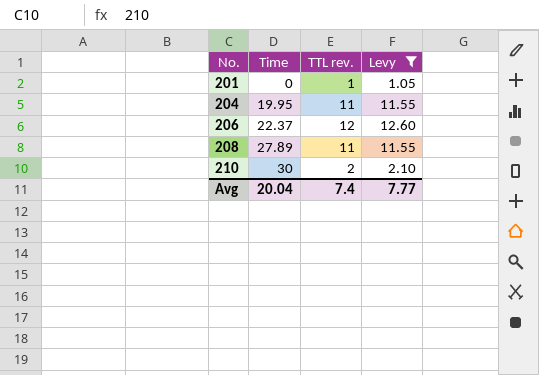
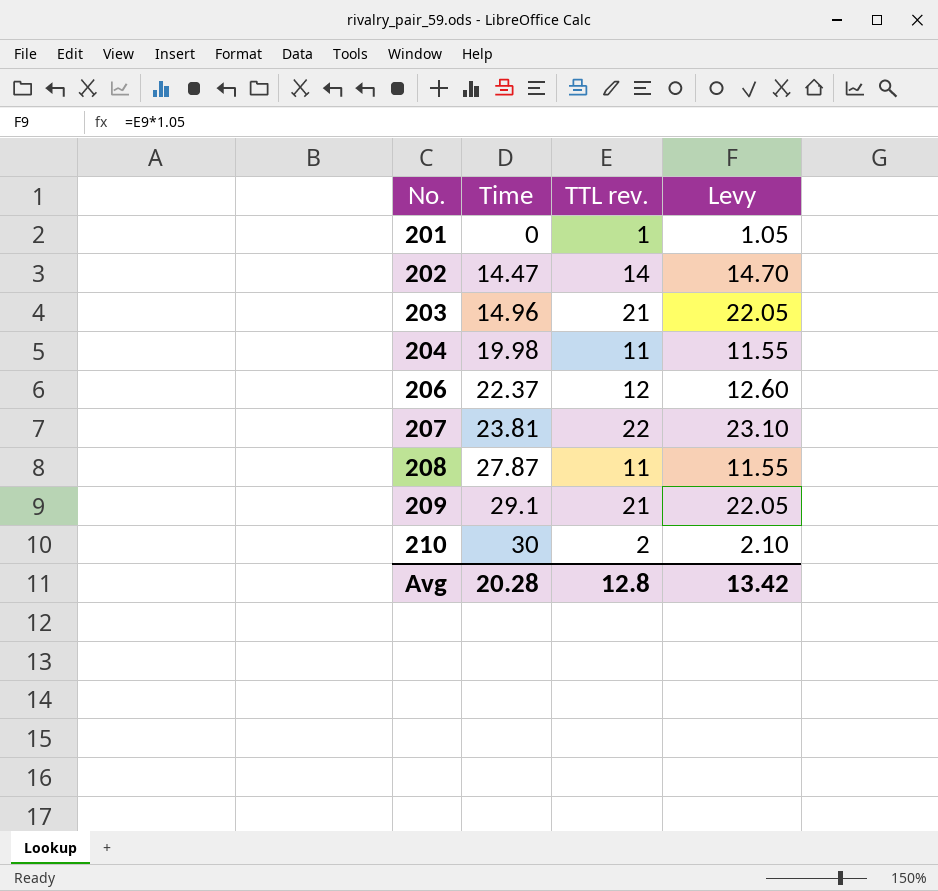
filter: Levy <= 12.60 -> none
204 | Time: 19.95 -> 19.98
208 | Time: 27.89 -> 27.87
Avg | Time: 20.04 -> 20.28
Avg | TTL rev.: 7.4 -> 12.8
Avg | Levy: 7.77 -> 13.42

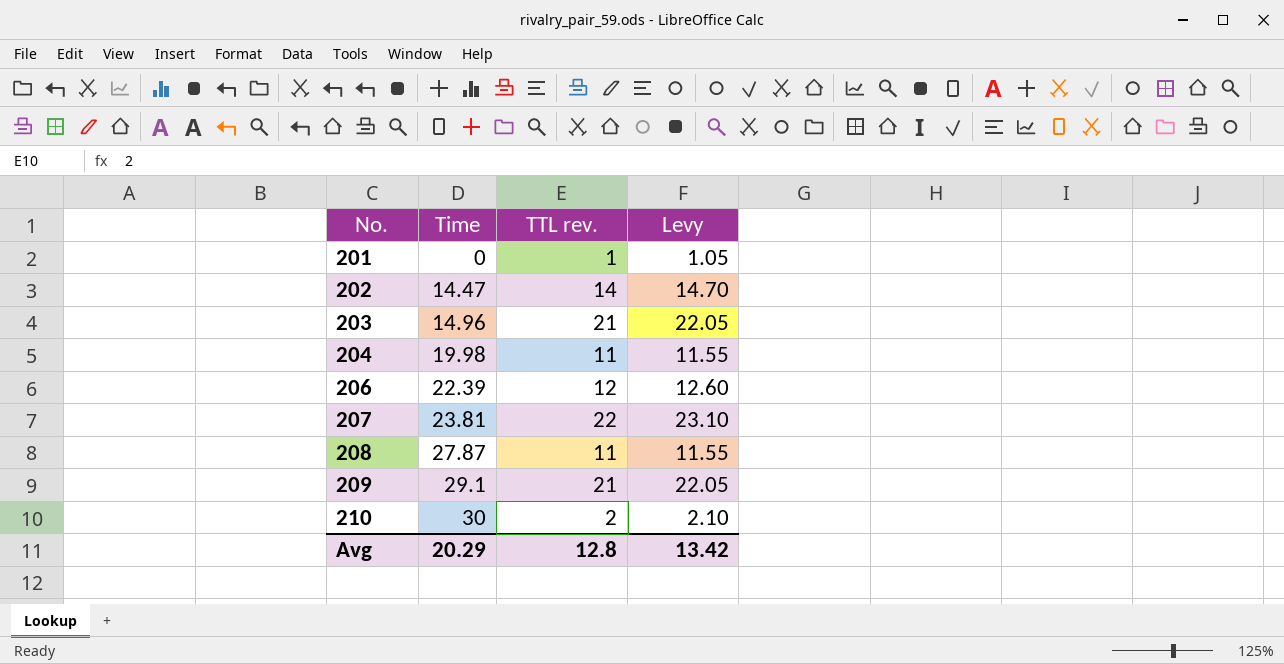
206 | Time: 22.37 -> 22.39
Avg | Time: 20.28 -> 20.29

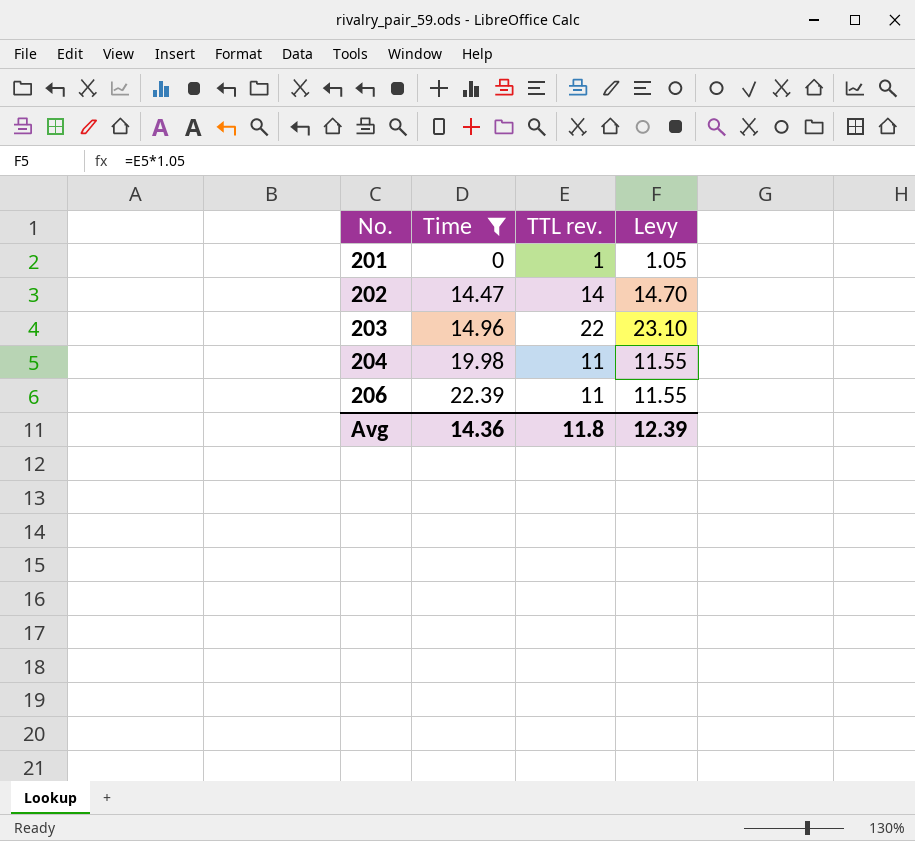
filter: none -> Time <= 22.39
203 | TTL rev.: 21 -> 22
203 | Levy: 22.05 -> 23.10
206 | TTL rev.: 12 -> 11
206 | Levy: 12.60 -> 11.55
Avg | Time: 20.29 -> 14.36
Avg | TTL rev.: 12.8 -> 11.8
Avg | Levy: 13.42 -> 12.39

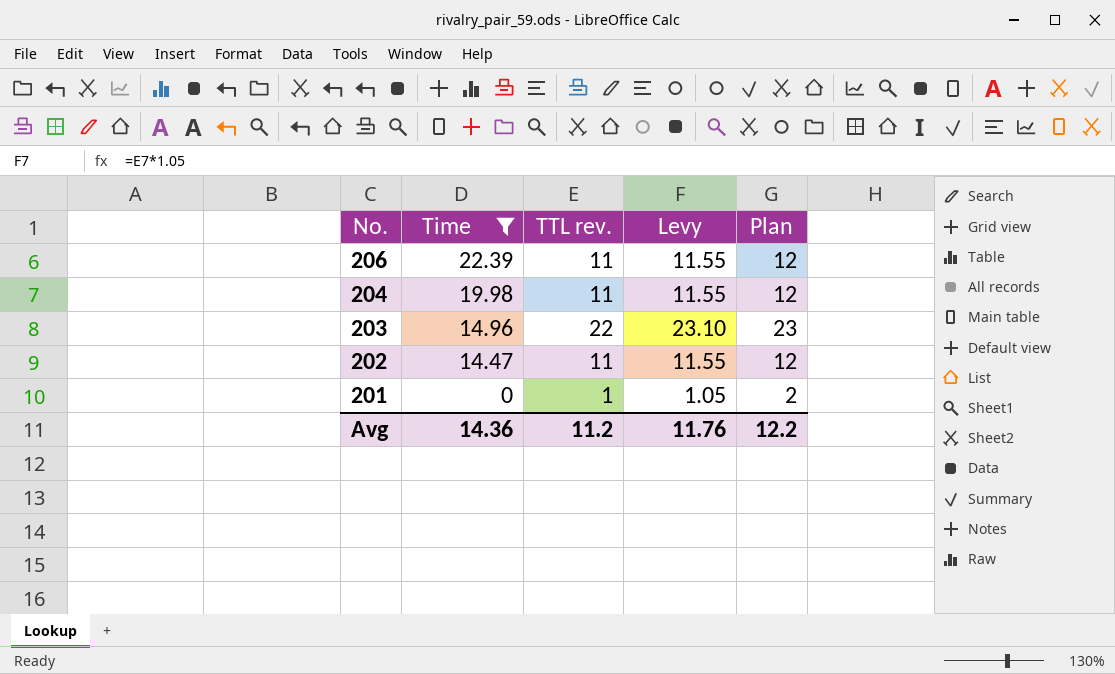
row order: No. ascending -> No. descending
column Plan | formula: none -> [TTL rev.] + 1
202 | TTL rev.: 14 -> 11
202 | Levy: 14.70 -> 11.55
Avg | TTL rev.: 11.8 -> 11.2
Avg | Levy: 12.39 -> 11.76

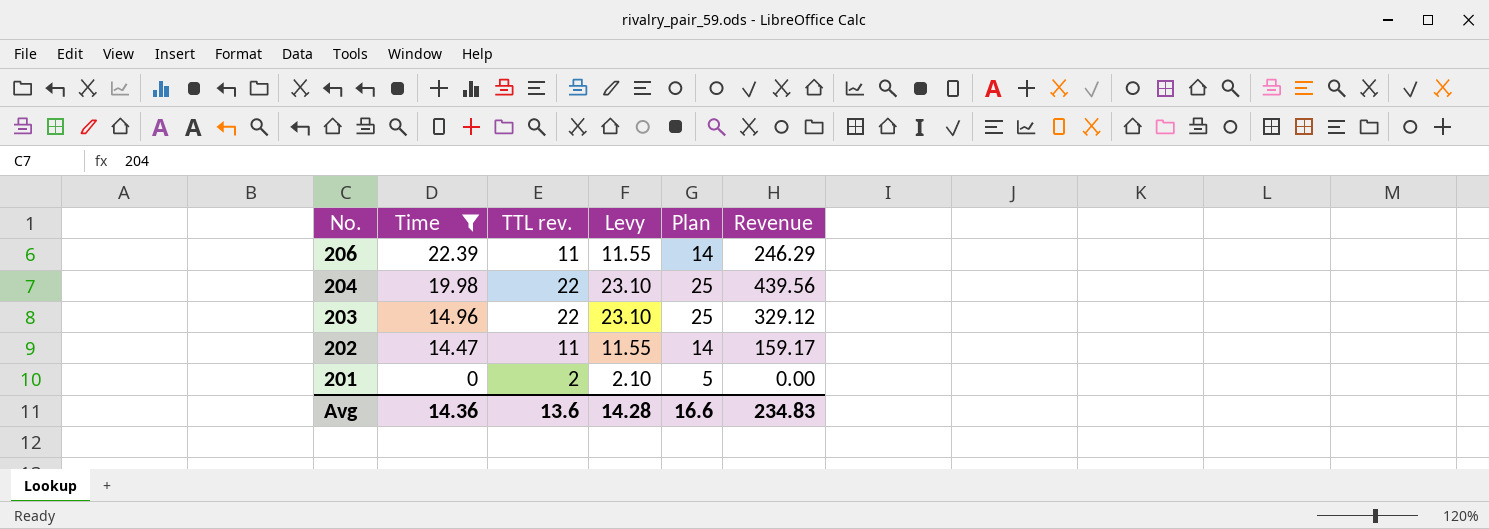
column Plan | formula: [TTL rev.] + 1 -> [TTL rev.] + 3
column Revenue | formula: none -> [Time] * [TTL rev.]
204 | TTL rev.: 11 -> 22
204 | Levy: 11.55 -> 23.10
201 | TTL rev.: 1 -> 2
201 | Levy: 1.05 -> 2.10
Avg | TTL rev.: 11.2 -> 13.6
Avg | Levy: 11.76 -> 14.28
Avg | Plan: 12.2 -> 16.6

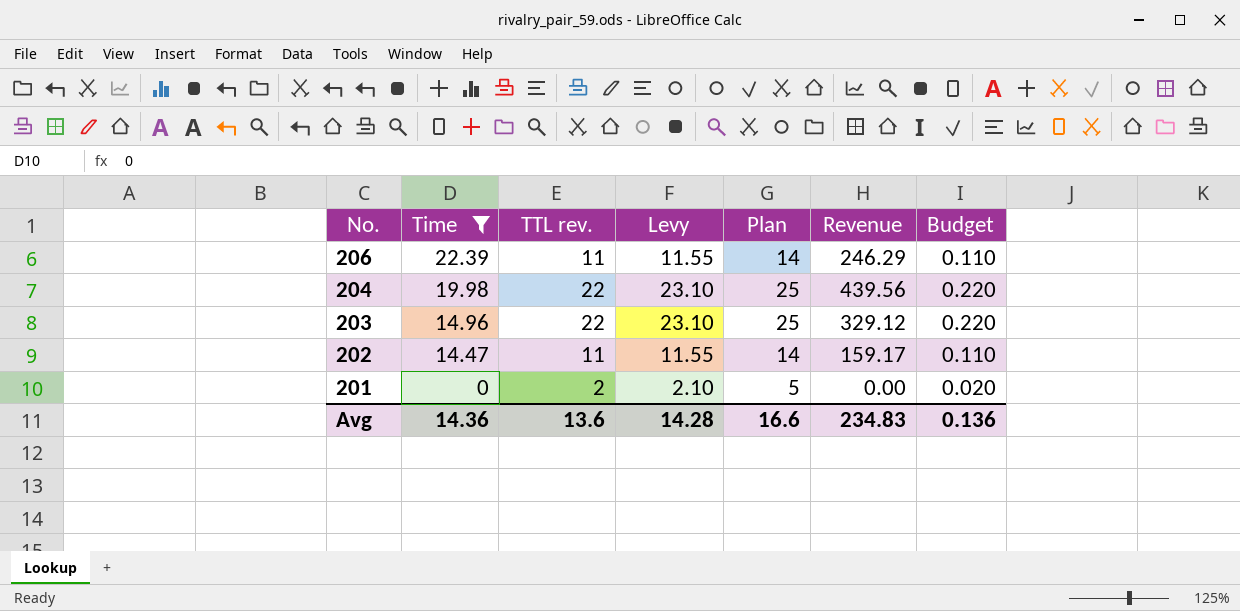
column Budget | formula: none -> [TTL rev.] * 0.01

